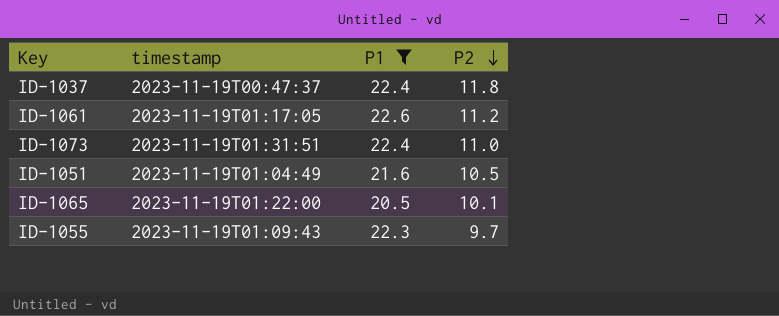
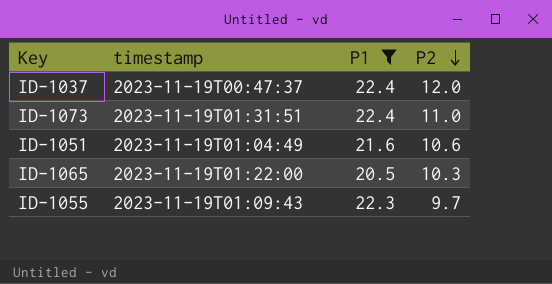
row ID-1061: 2023-11-19T01:17:05 | 22.6 | 11.2 -> none
ID-1037 | P2: 11.8 -> 12.0
ID-1051 | P2: 10.5 -> 10.6
ID-1065 | P2: 10.1 -> 10.3

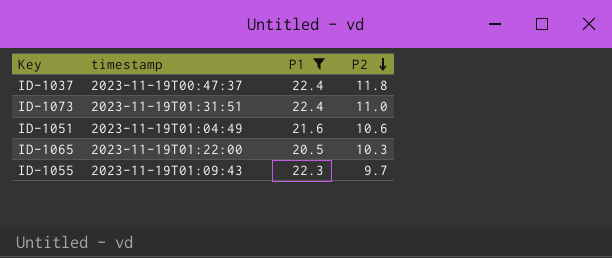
ID-1037 | P2: 12.0 -> 11.8

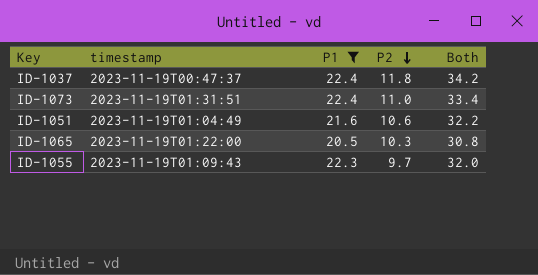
column Both | formula: none -> [P1] + [P2]

